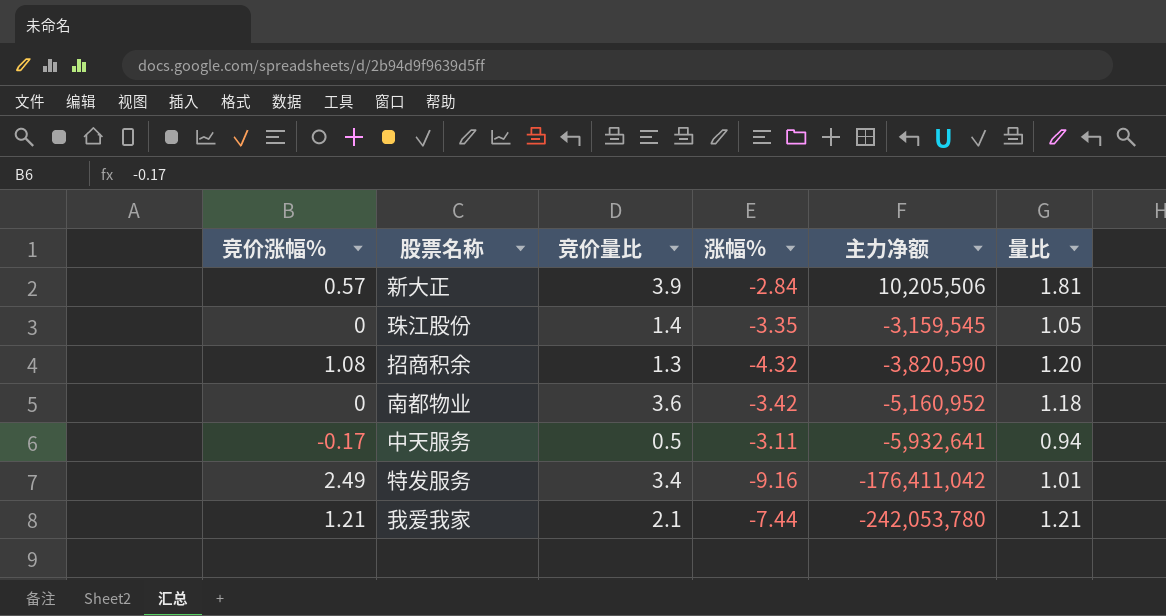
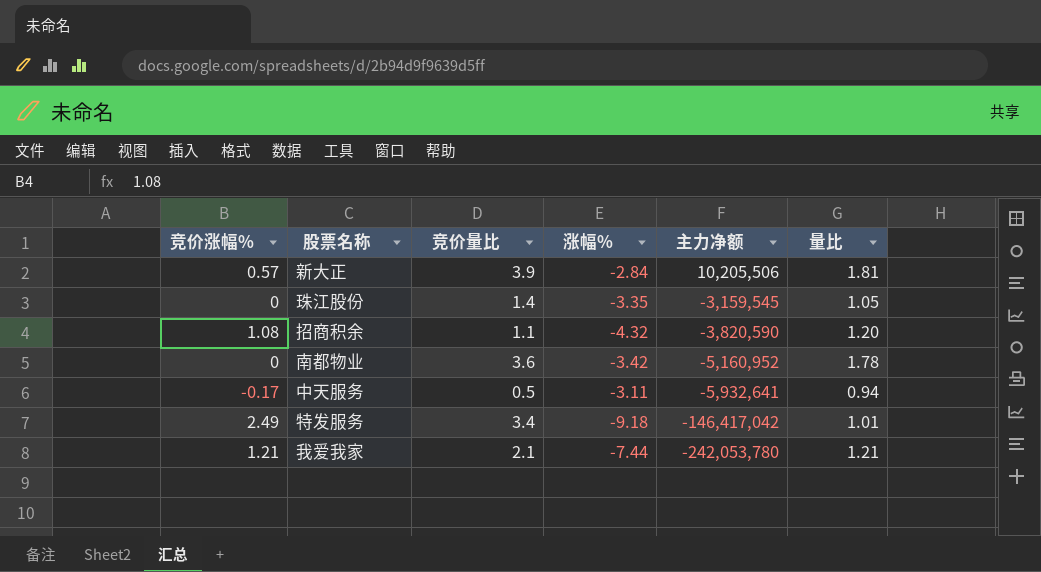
招商积余 | 竞价量比: 1.3 -> 1.1
南都物业 | 量比: 1.18 -> 1.78
特发服务 | 涨幅%: -9.16 -> -9.18
特发服务 | 主力净额: -176,411,042 -> -146,417,042

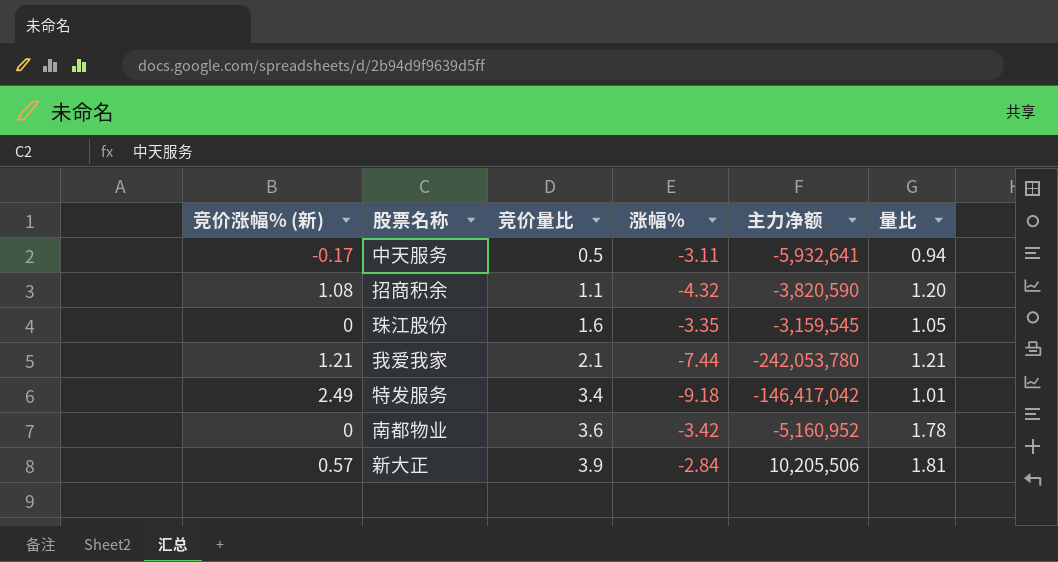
row order: 主力净额 descending -> 竞价量比 ascending
column name: 竞价涨幅% -> 竞价涨幅% (新)
珠江股份 | 竞价量比: 1.4 -> 1.6

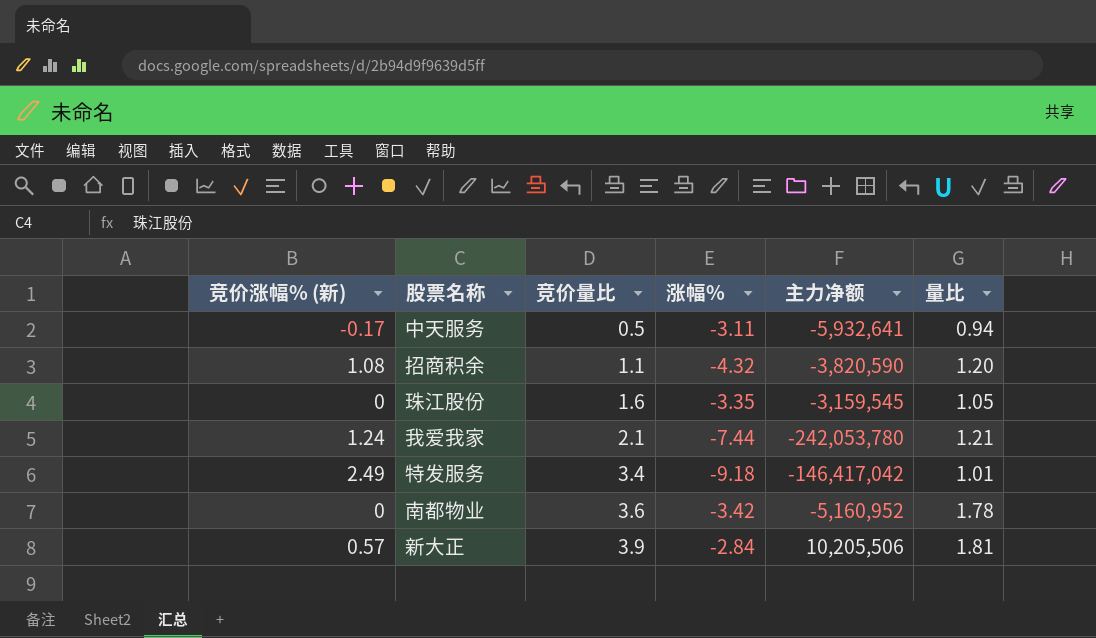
我爱我家 | 竞价涨幅% (新): 1.21 -> 1.24

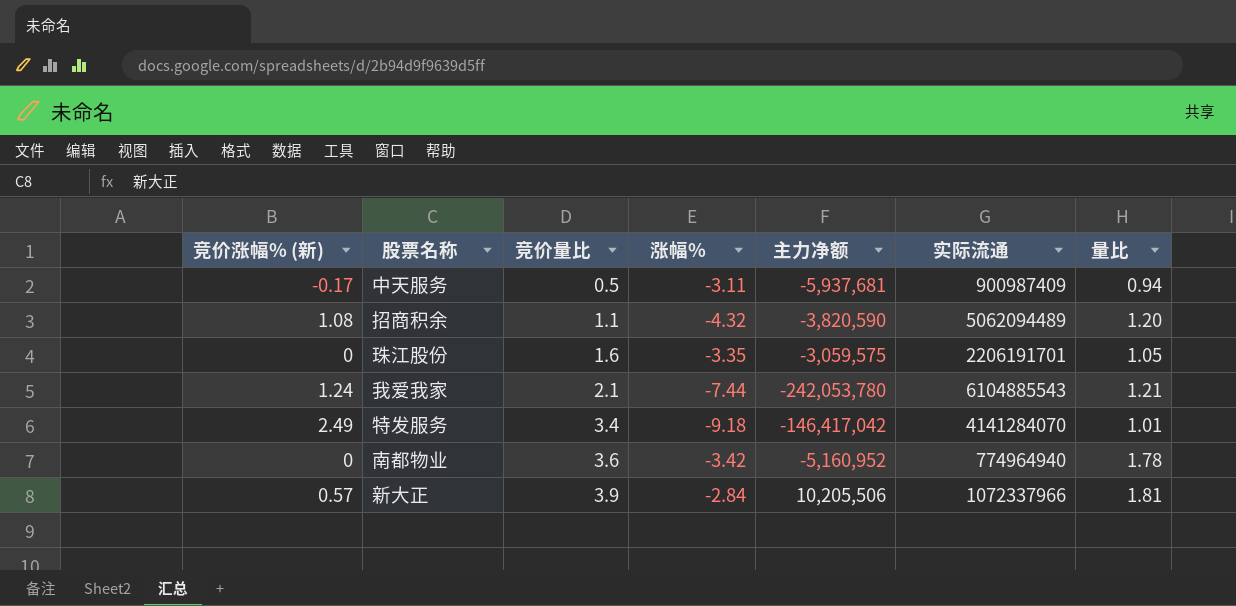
column 实际流通 | position: none -> 6
中天服务 | 主力净额: -5,932,641 -> -5,937,681
珠江股份 | 主力净额: -3,159,545 -> -3,059,575

